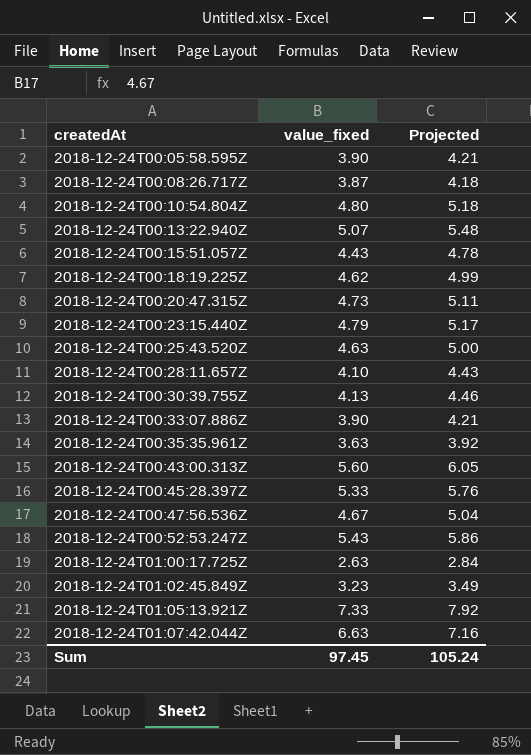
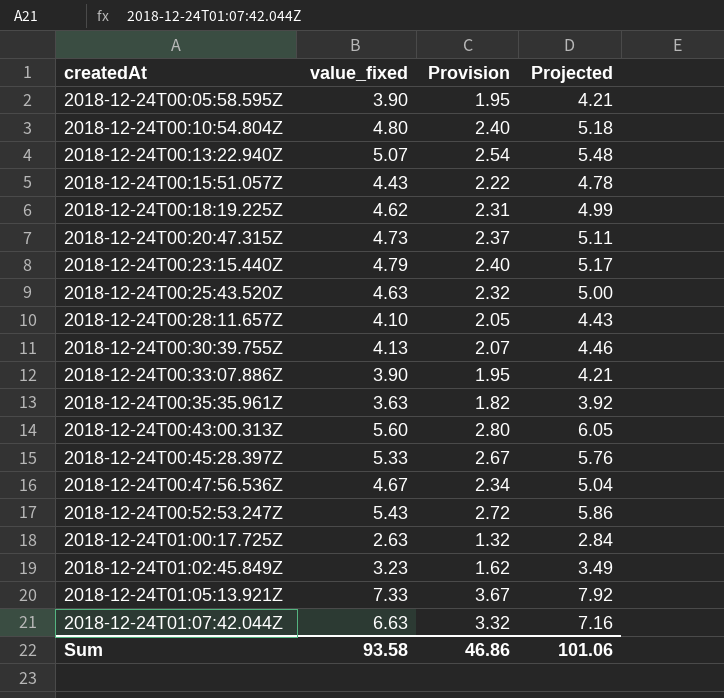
column Provision | formula: none -> [value_fixed] * 0.5
row 2018-12-24T00:08:26.717Z: 3.87 | 4.18 -> none
Sum | value_fixed: 97.45 -> 93.58
Sum | Projected: 105.24 -> 101.06

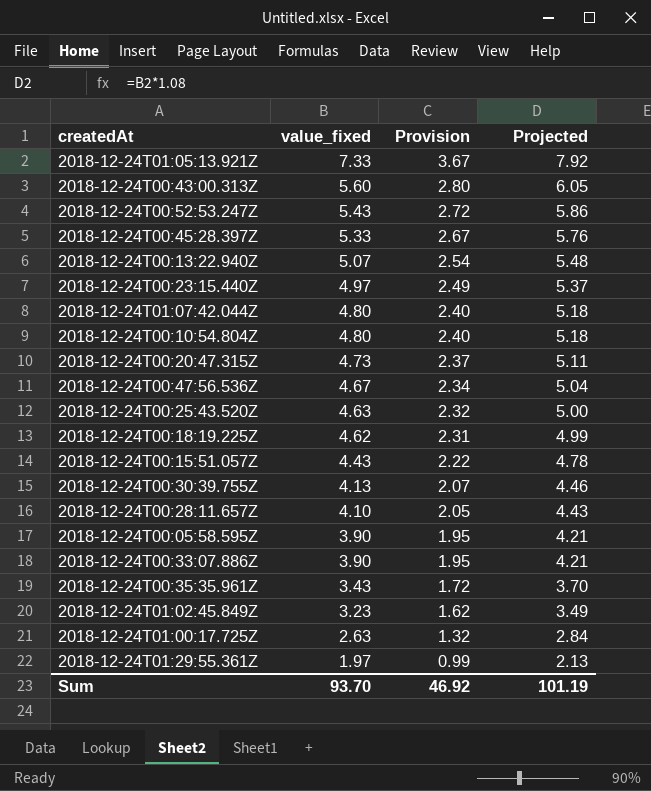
row order: createdAt ascending -> value_fixed descending
2018-12-24T00:23:15.440Z | value_fixed: 4.79 -> 4.97
2018-12-24T00:23:15.440Z | Provision: 2.40 -> 2.49
2018-12-24T00:23:15.440Z | Projected: 5.17 -> 5.37
2018-12-24T01:07:42.044Z | value_fixed: 6.63 -> 4.80
2018-12-24T01:07:42.044Z | Provision: 3.32 -> 2.40
2018-12-24T01:07:42.044Z | Projected: 7.16 -> 5.18
2018-12-24T00:35:35.961Z | value_fixed: 3.63 -> 3.43
2018-12-24T00:35:35.961Z | Provision: 1.82 -> 1.72
2018-12-24T00:35:35.961Z | Projected: 3.92 -> 3.70
row 2018-12-24T01:29:55.361Z: none -> 1.97 | 0.99 | 2.13
Sum | value_fixed: 93.58 -> 93.70
Sum | Provision: 46.86 -> 46.92
Sum | Projected: 101.06 -> 101.19

